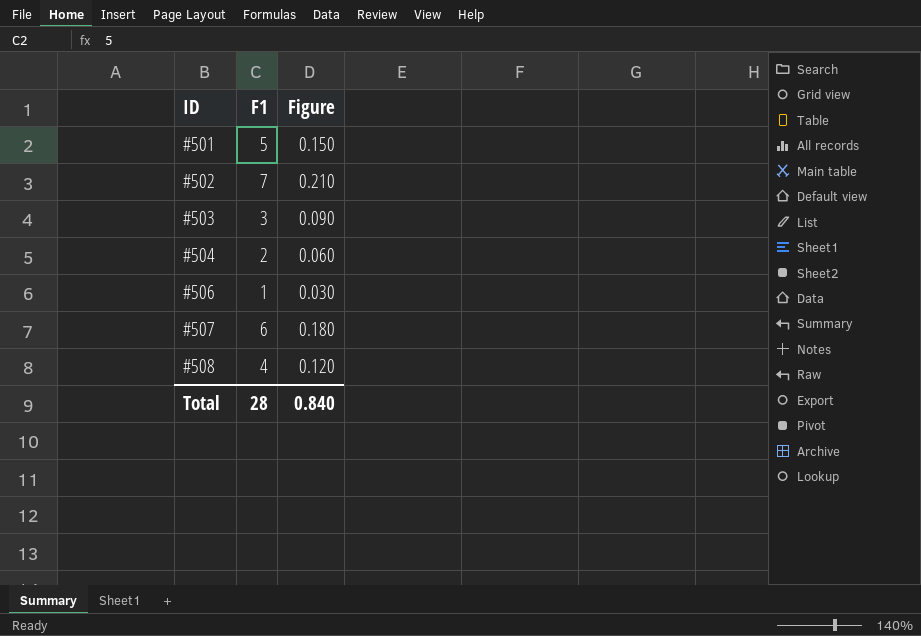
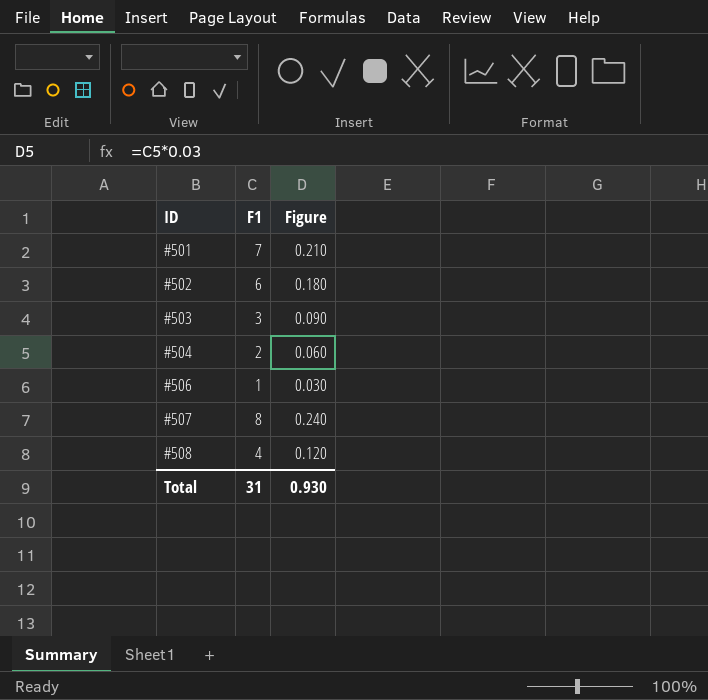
#501 | F1: 5 -> 7
#501 | Figure: 0.150 -> 0.210
#502 | F1: 7 -> 6
#502 | Figure: 0.210 -> 0.180
#507 | F1: 6 -> 8
#507 | Figure: 0.180 -> 0.240
Total | F1: 28 -> 31
Total | Figure: 0.840 -> 0.930

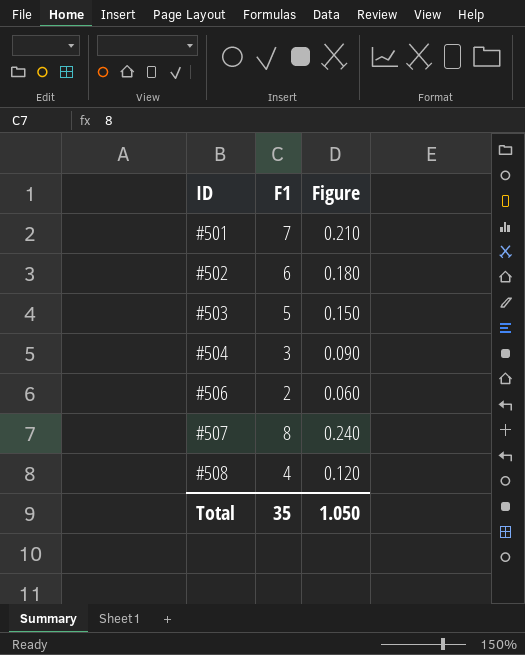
#503 | F1: 3 -> 5
#503 | Figure: 0.090 -> 0.150
#504 | F1: 2 -> 3
#504 | Figure: 0.060 -> 0.090
#506 | F1: 1 -> 2
#506 | Figure: 0.030 -> 0.060
Total | F1: 31 -> 35
Total | Figure: 0.930 -> 1.050

